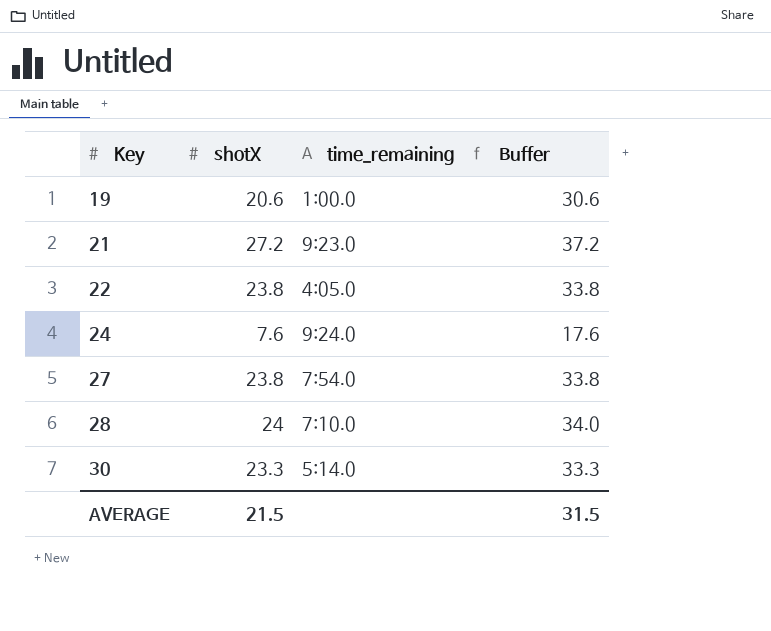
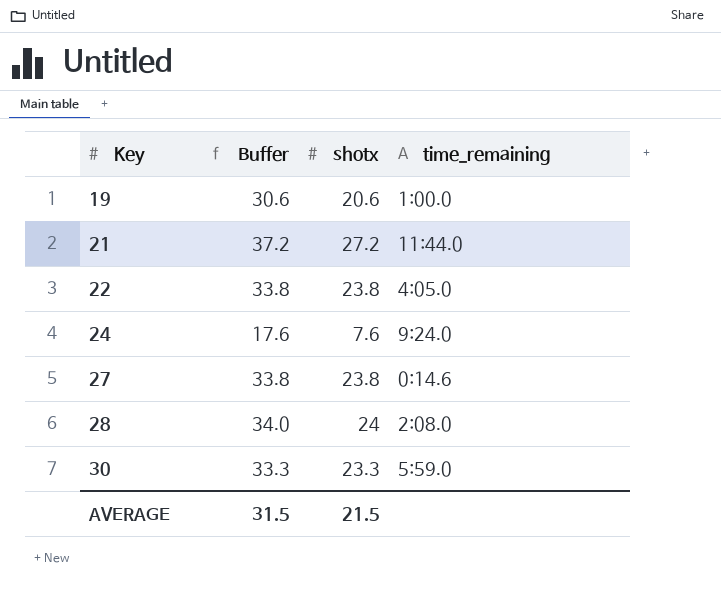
column Buffer | position: 4 -> 2
column name: shotX -> shotx
21 | time_remaining: 9:23.0 -> 11:44.0
27 | time_remaining: 7:54.0 -> 0:14.6
28 | time_remaining: 7:10.0 -> 2:08.0
30 | time_remaining: 5:14.0 -> 5:59.0

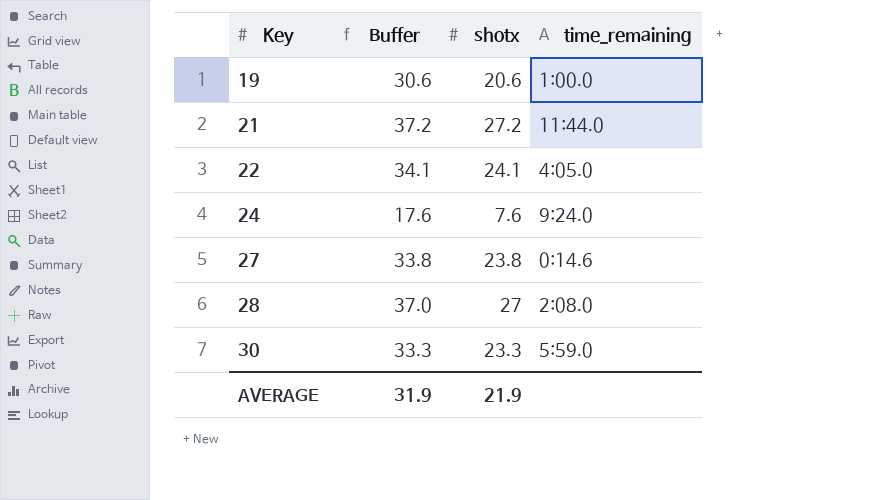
22 | Buffer: 33.8 -> 34.1
22 | shotx: 23.8 -> 24.1
28 | Buffer: 34.0 -> 37.0
28 | shotx: 24 -> 27
AVERAGE | Buffer: 31.5 -> 31.9
AVERAGE | shotx: 21.5 -> 21.9

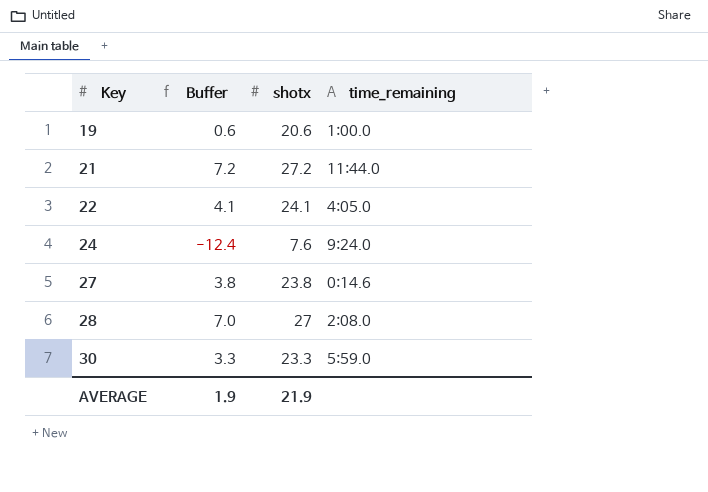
column Buffer | formula: [shotx] + 10 -> [shotx] - 20
AVERAGE | Buffer: 31.9 -> 1.9

